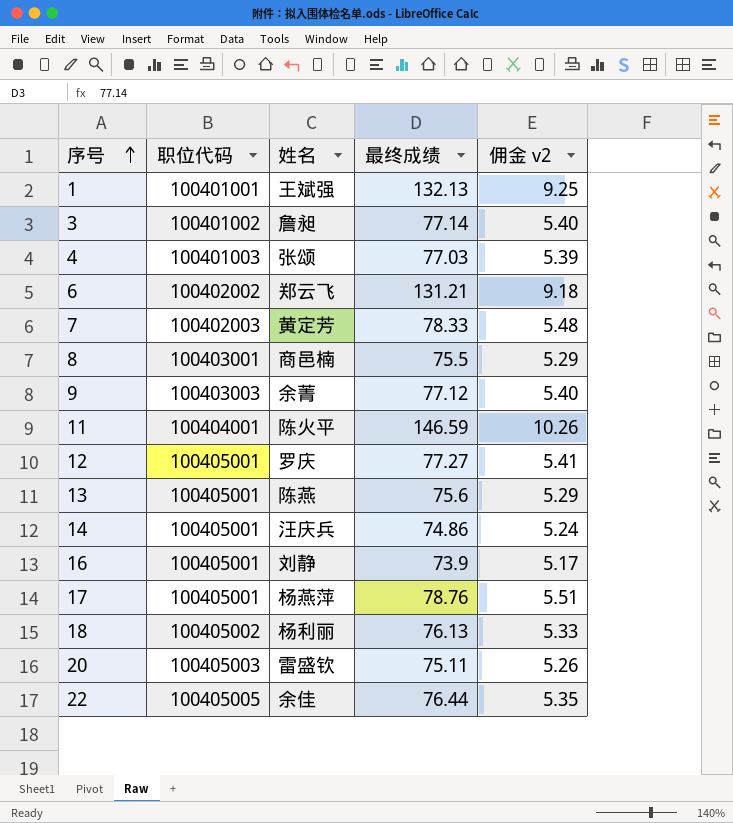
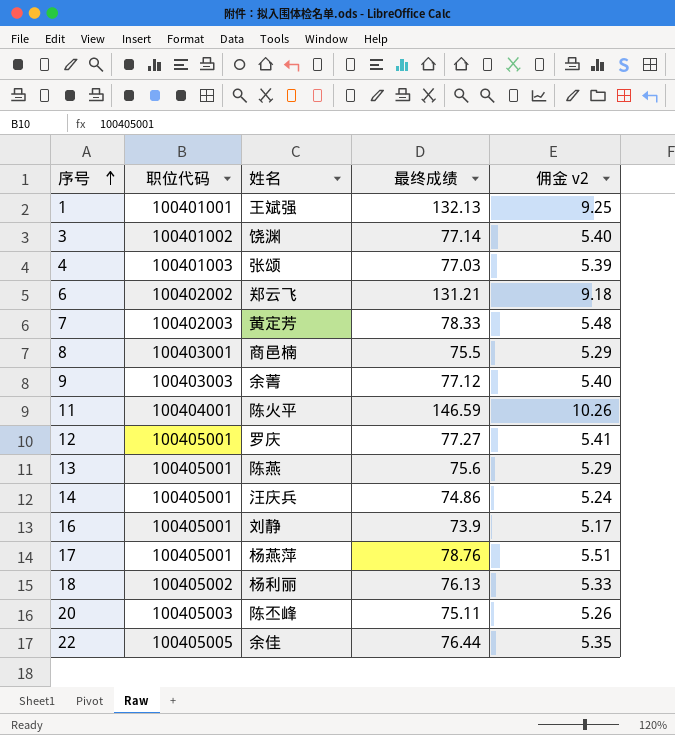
3 | 姓名: 詹昶 -> 饶渊
20 | 姓名: 雷盛钦 -> 陈丕峰

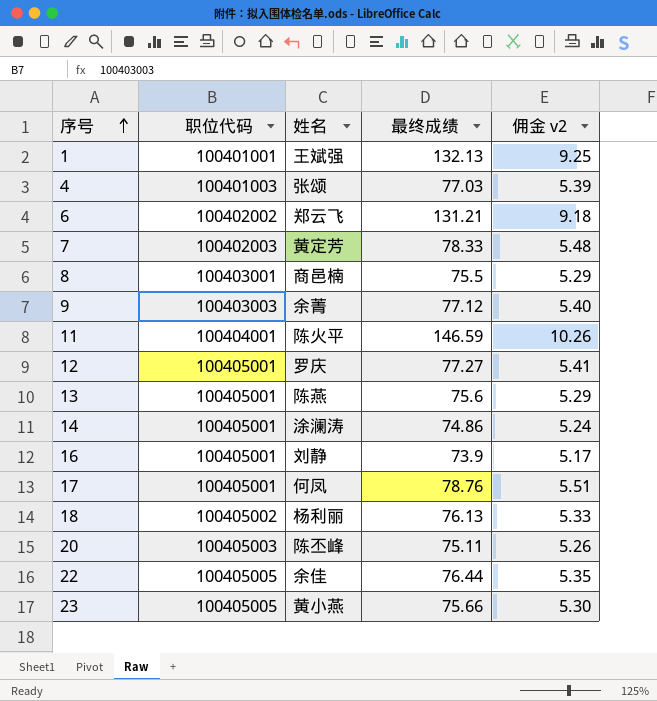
row 3: 100401002 | 饶渊 | 77.14 | 5.40 -> none
14 | 姓名: 汪庆兵 -> 涂澜涛
17 | 姓名: 杨燕萍 -> 何凤
row 23: none -> 100405005 | 黄小燕 | 75.66 | 5.30

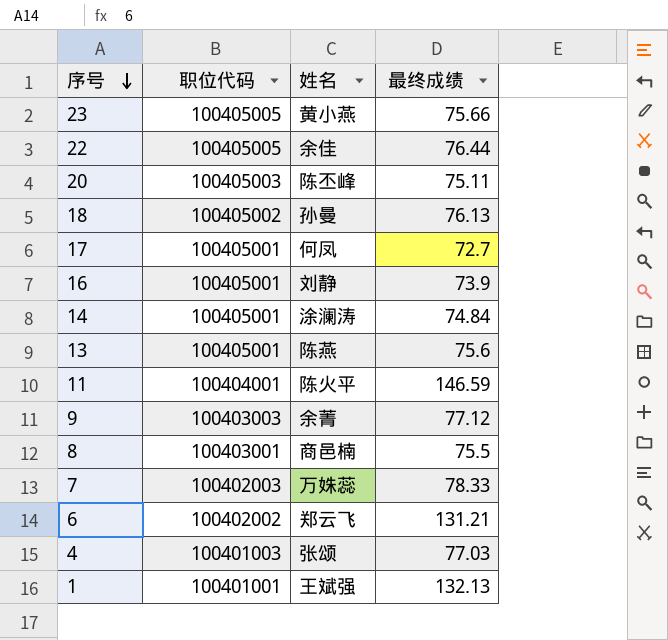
row order: 序号 ascending -> 序号 descending
column 佣金 v2 | formula: [最终成绩] * 0.07 -> none
row 12: 100405001 | 罗庆 | 77.27 | 5.41 -> none
18 | 姓名: 杨利丽 -> 孙曼
17 | 最终成绩: 78.76 -> 72.7
14 | 最终成绩: 74.86 -> 74.84
7 | 姓名: 黄定芳 -> 万姝蕊

